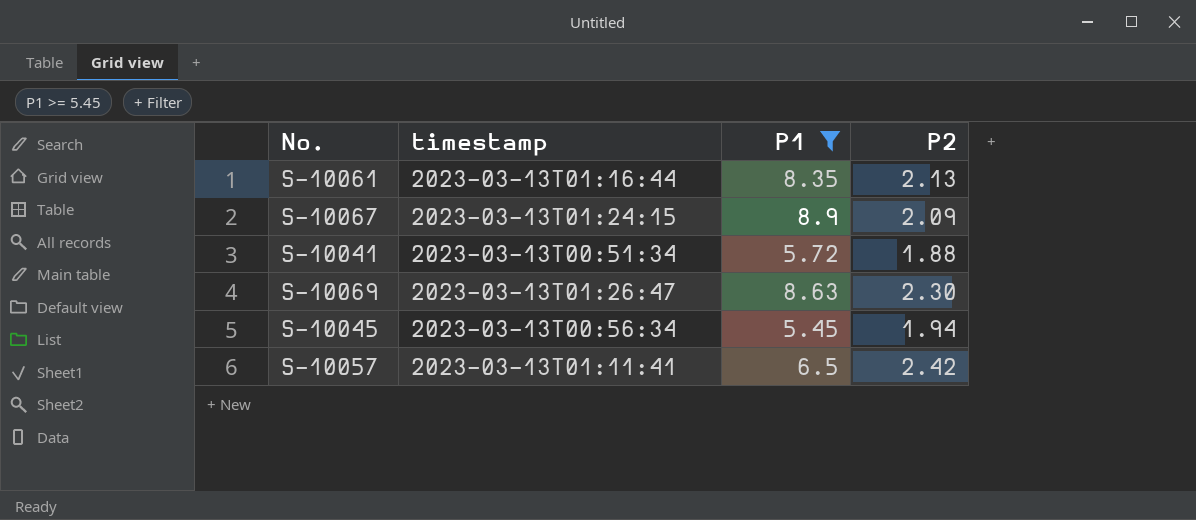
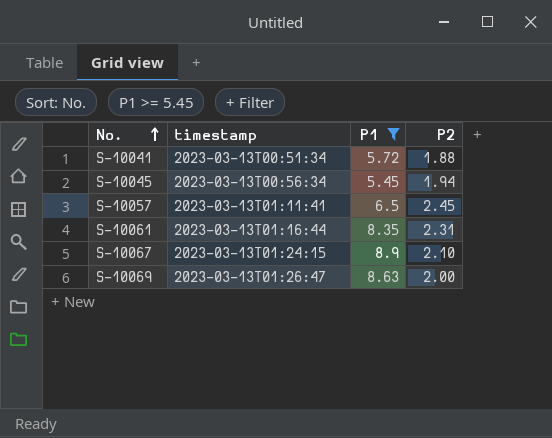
row order: none -> No. ascending
S-10057 | P2: 2.42 -> 2.45
S-10061 | P2: 2.13 -> 2.31
S-10067 | P2: 2.09 -> 2.10
S-10069 | P2: 2.30 -> 2.00

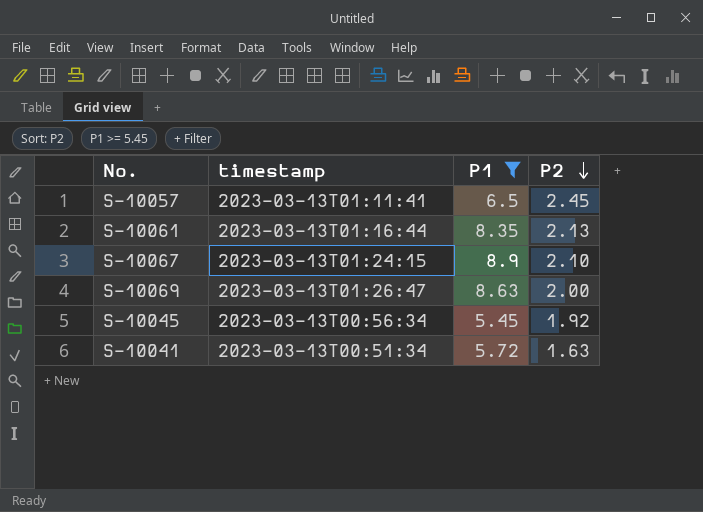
row order: No. ascending -> P2 descending
S-10061 | P2: 2.31 -> 2.13
S-10045 | P2: 1.94 -> 1.92
S-10041 | P2: 1.88 -> 1.63

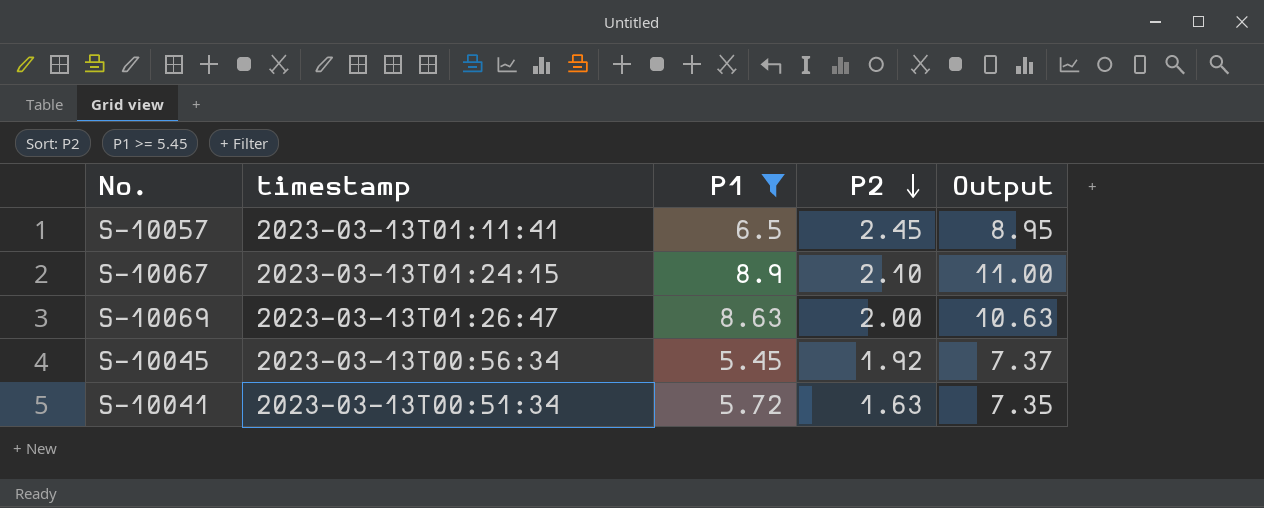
column Output | formula: none -> [P1] + [P2]
row S-10061: 2023-03-13T01:16:44 | 8.35 | 2.13 -> none

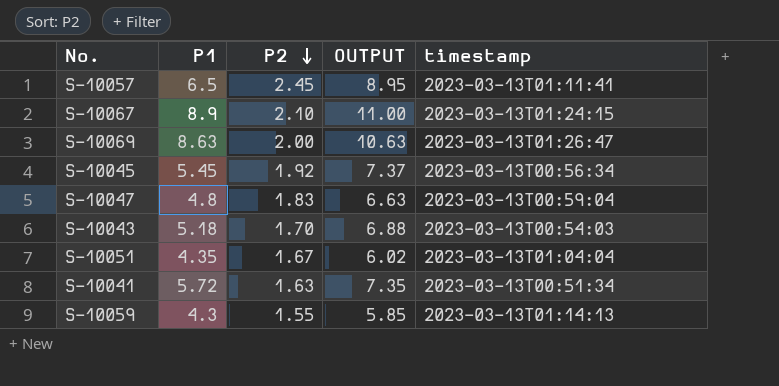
filter: P1 >= 5.45 -> none
column name: Output -> OUTPUT
column timestamp | position: 2 -> 5

